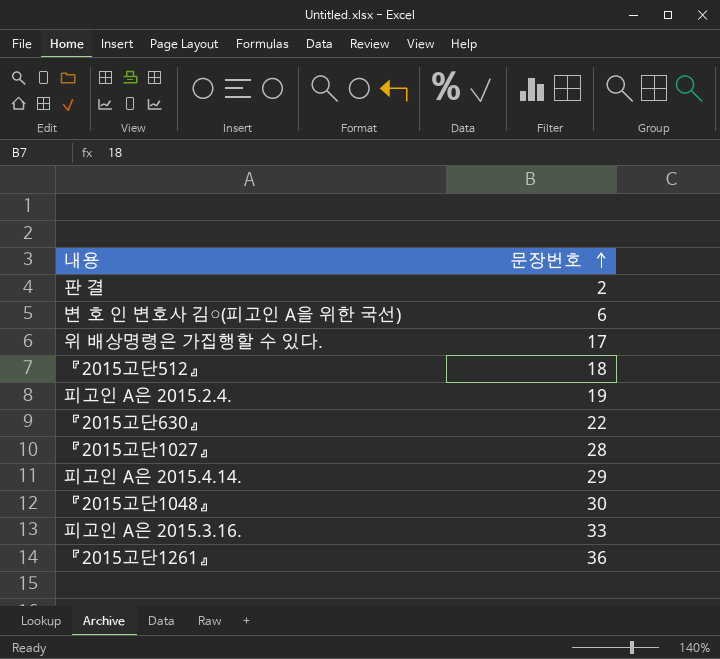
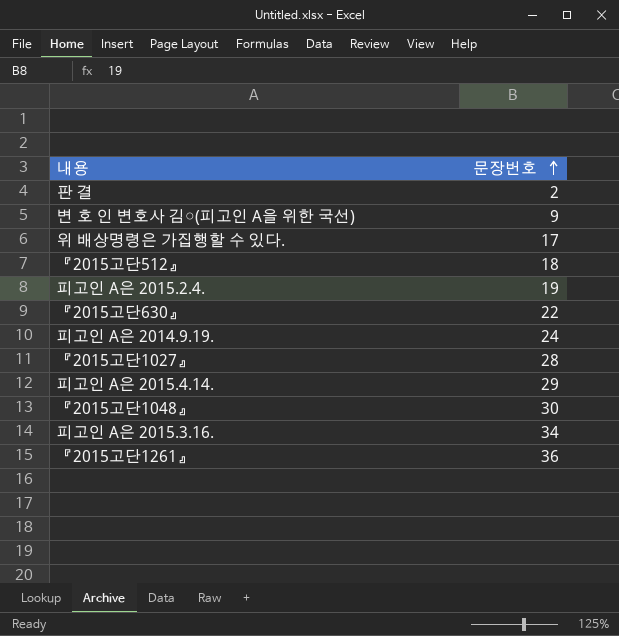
변 호 인 변호사 김○(피고인 A을 위한 국선) | 문장번호: 6 -> 9
row 피고인 A은 2014.9.19.: none -> 24
피고인 A은 2015.3.16. | 문장번호: 33 -> 34

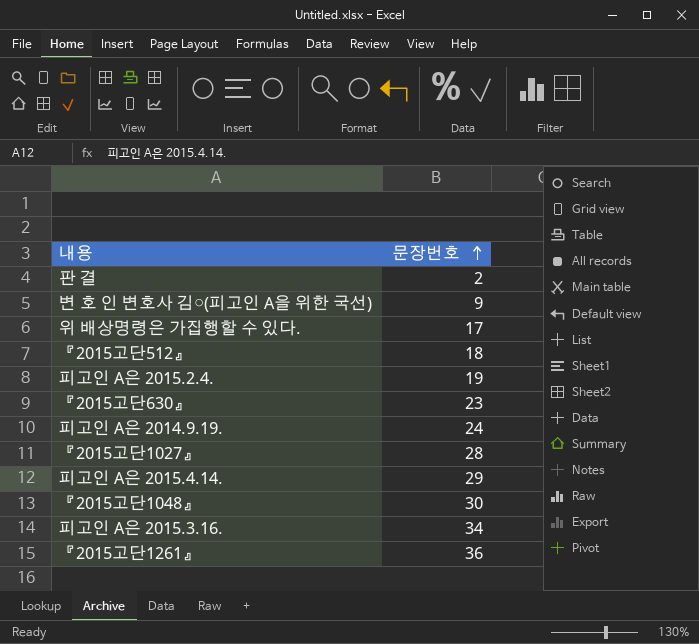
『2015고단630』 | 문장번호: 22 -> 23

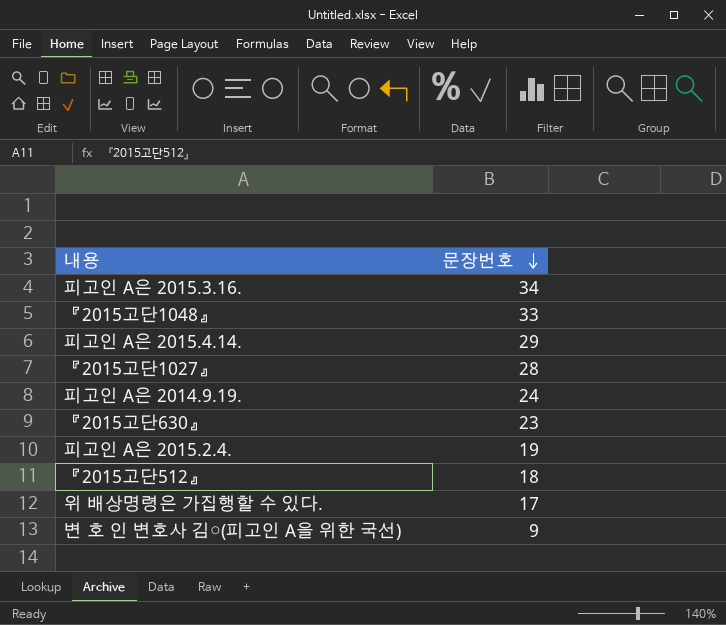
row order: 문장번호 ascending -> 문장번호 descending
row 판 결: 2 -> none
row 『2015고단1261』: 36 -> none
『2015고단1048』 | 문장번호: 30 -> 33

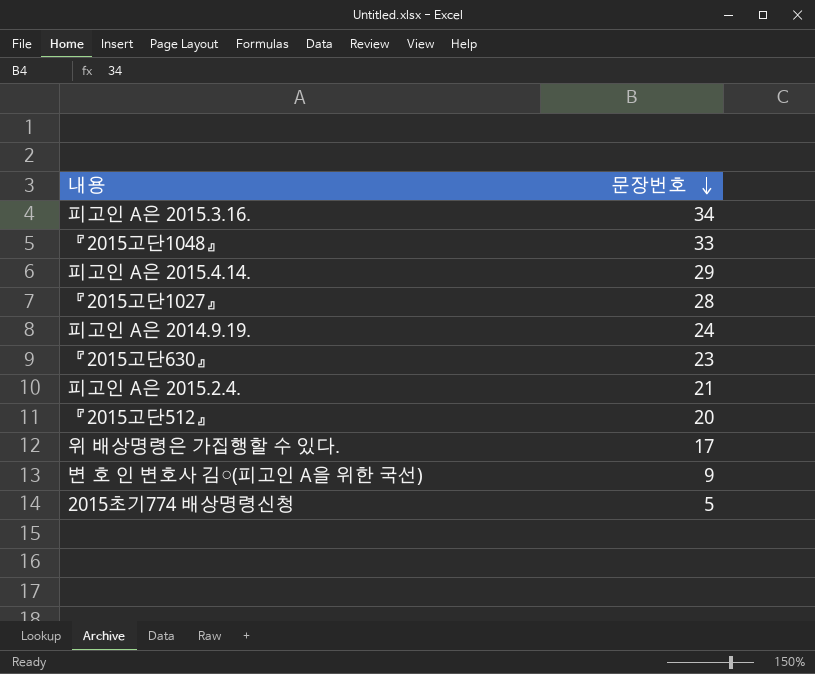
피고인 A은 2015.2.4. | 문장번호: 19 -> 21
『2015고단512』 | 문장번호: 18 -> 20
row 2015초기774 배상명령신청: none -> 5

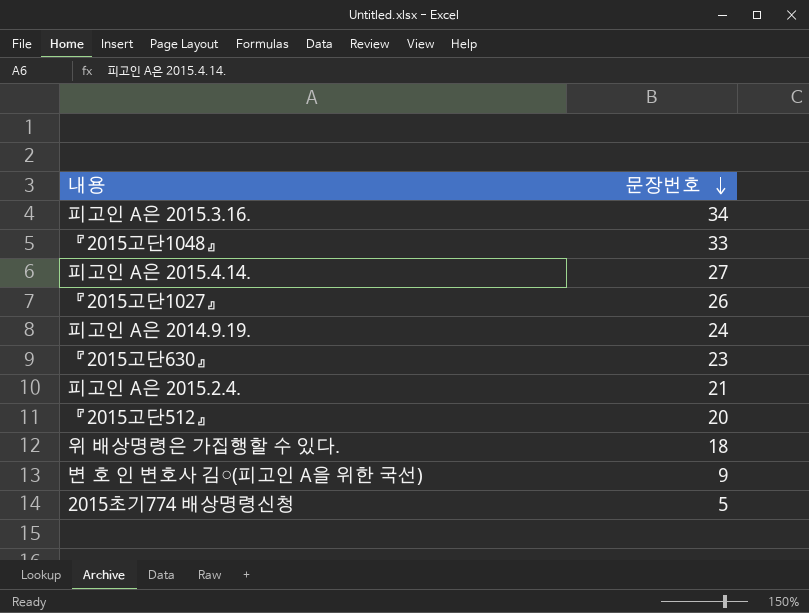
피고인 A은 2015.4.14. | 문장번호: 29 -> 27
『2015고단1027』 | 문장번호: 28 -> 26
위 배상명령은 가집행할 수 있다. | 문장번호: 17 -> 18

